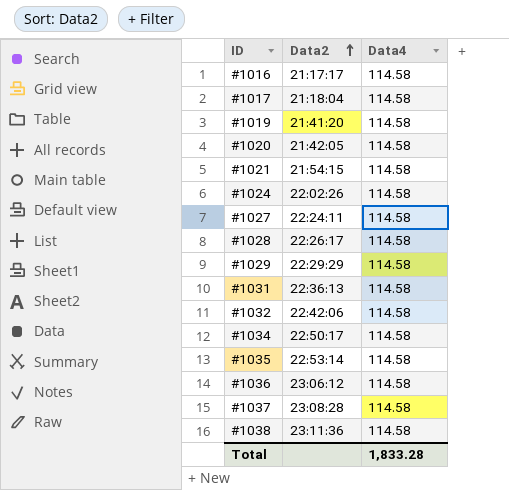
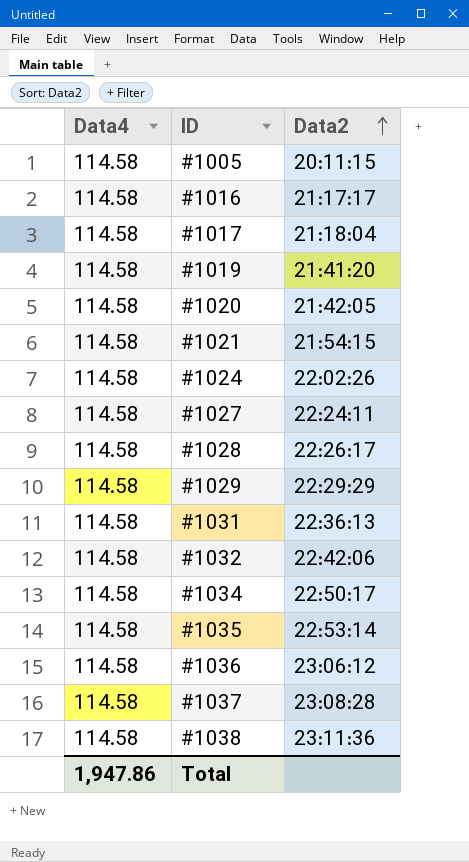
column Data4 | position: 3 -> 1
row #1005: none -> 114.58 | 20:11:15
Total | Data4: 1,833.28 -> 1,947.86

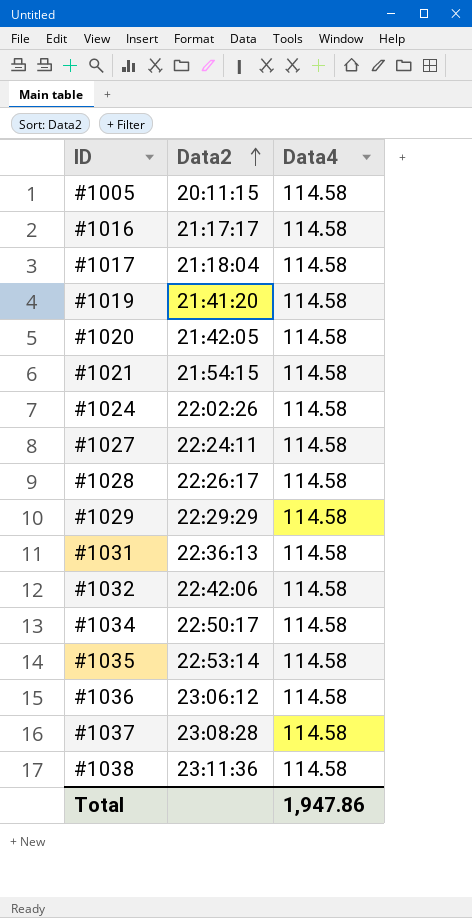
column Data4 | position: 1 -> 3

